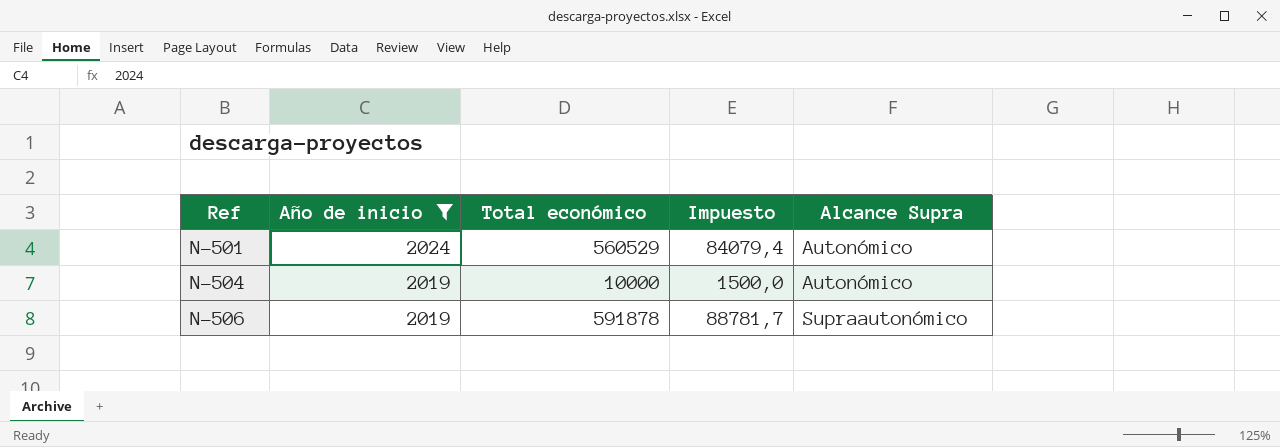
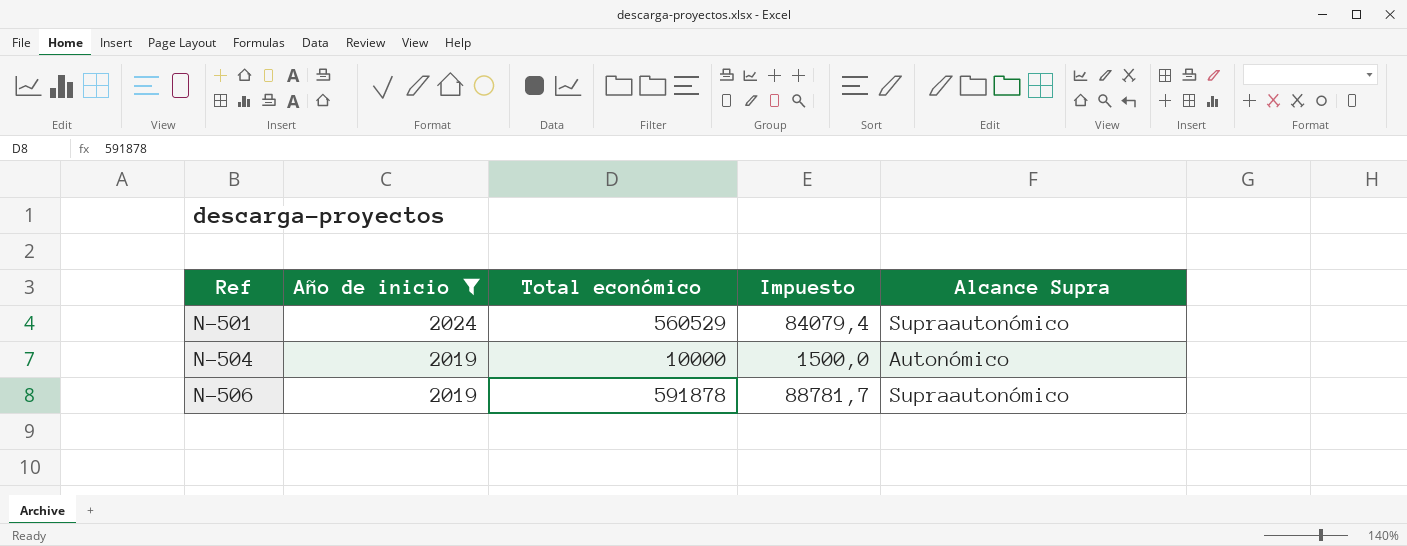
N-501 | Alcance Supra: Autonómico -> Supraautonómico

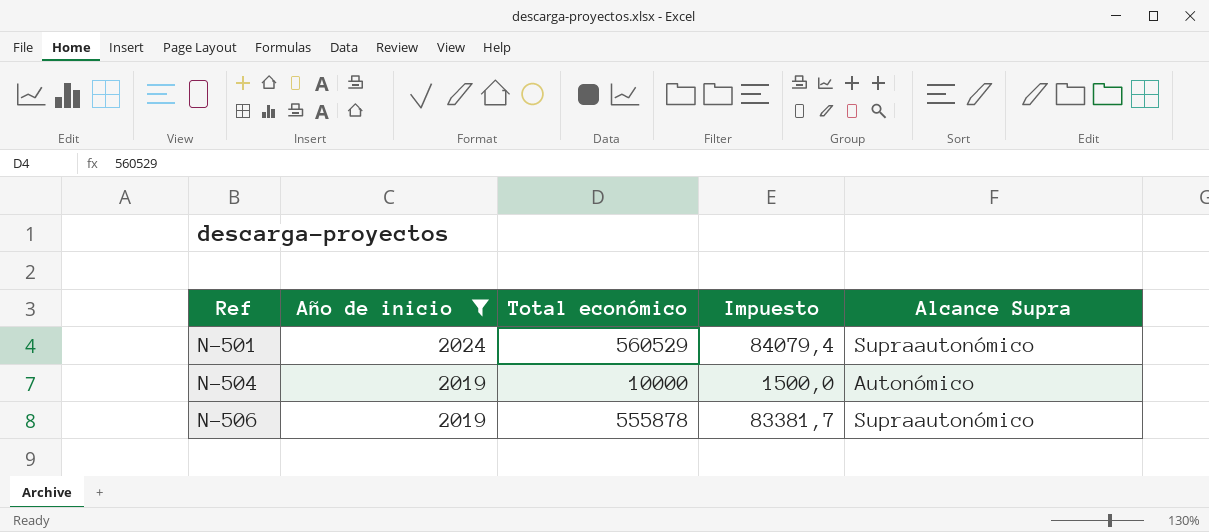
N-506 | Total económico: 591878 -> 555878
N-506 | Impuesto: 88781,7 -> 83381,7

